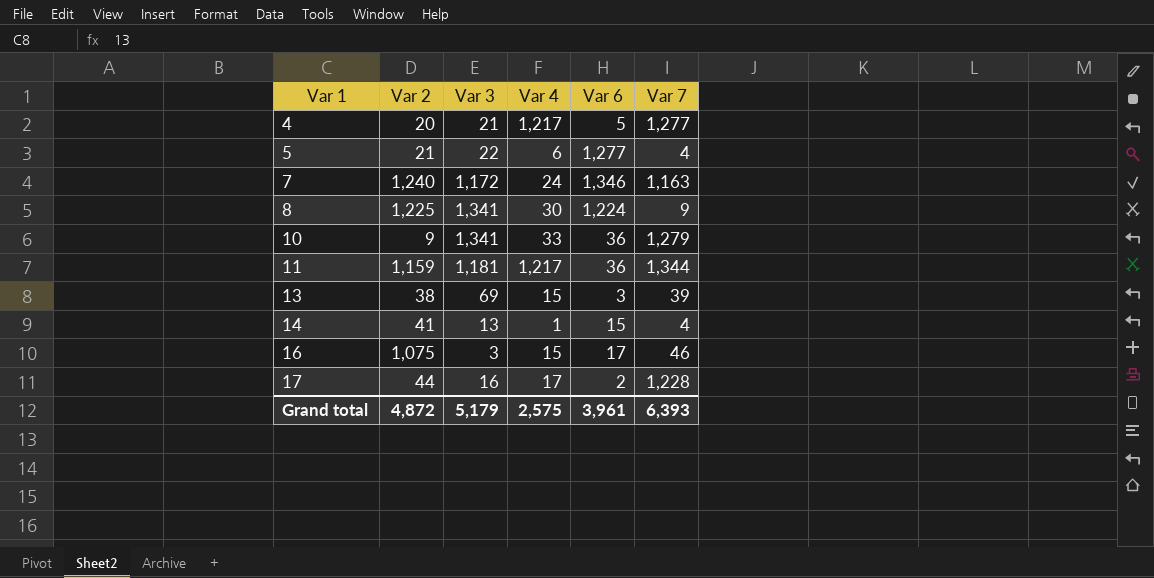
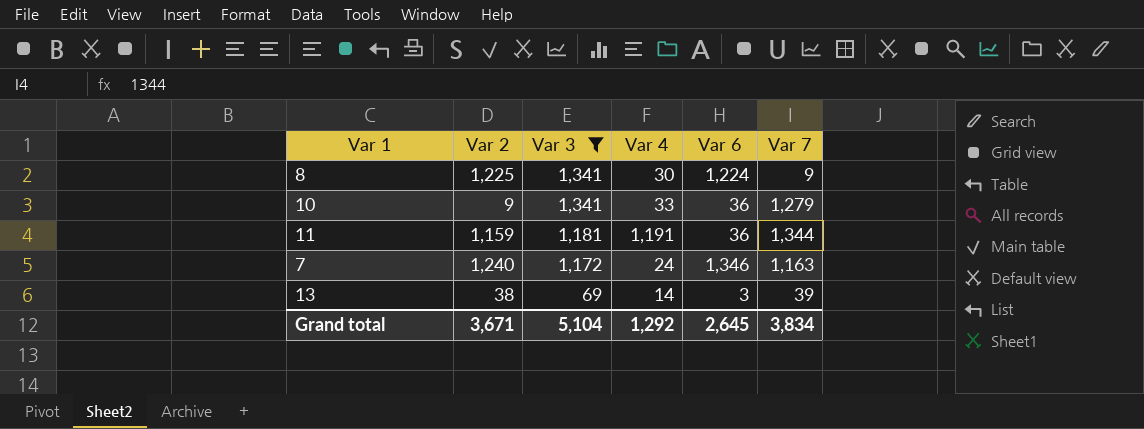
filter: none -> Var 3 >= 69
row order: Var 1 ascending -> Var 3 descending
11 | Var 4: 1,217 -> 1,191
13 | Var 4: 15 -> 14
Grand total | Var 2: 4,872 -> 3,671
Grand total | Var 3: 5,179 -> 5,104
Grand total | Var 4: 2,575 -> 1,292
Grand total | Var 6: 3,961 -> 2,645
Grand total | Var 7: 6,393 -> 3,834

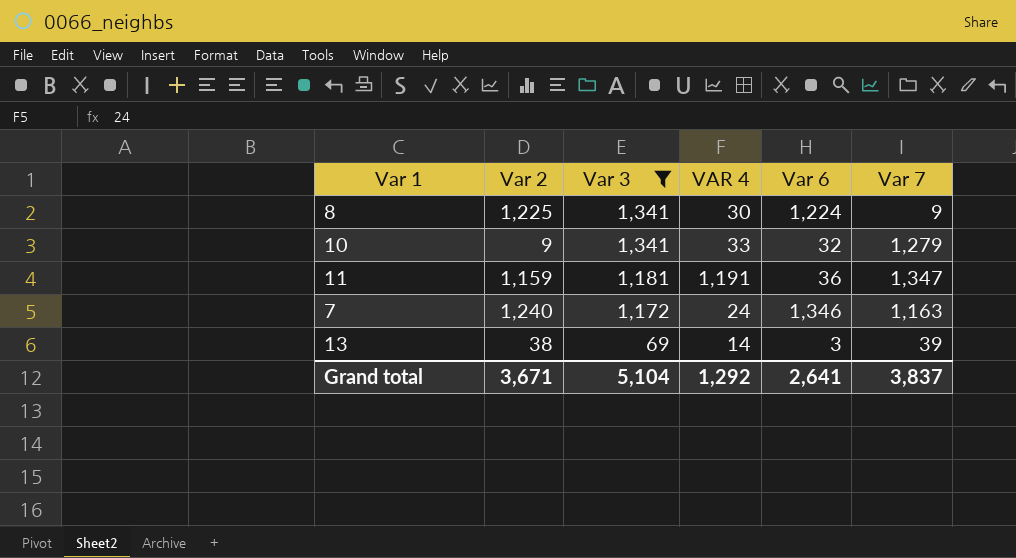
column name: Var 4 -> VAR 4
10 | Var 6: 36 -> 32
11 | Var 7: 1,344 -> 1,347
Grand total | Var 6: 2,645 -> 2,641
Grand total | Var 7: 3,834 -> 3,837

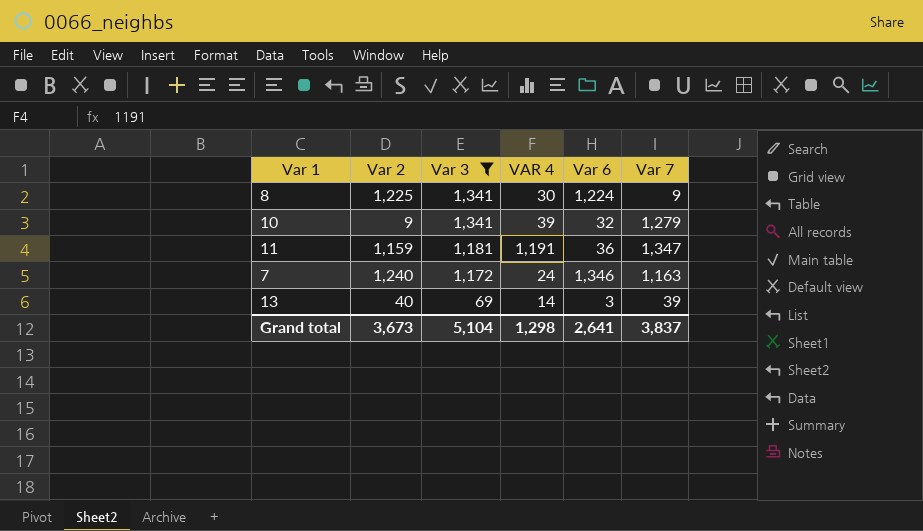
10 | VAR 4: 33 -> 39
13 | Var 2: 38 -> 40
Grand total | Var 2: 3,671 -> 3,673
Grand total | VAR 4: 1,292 -> 1,298

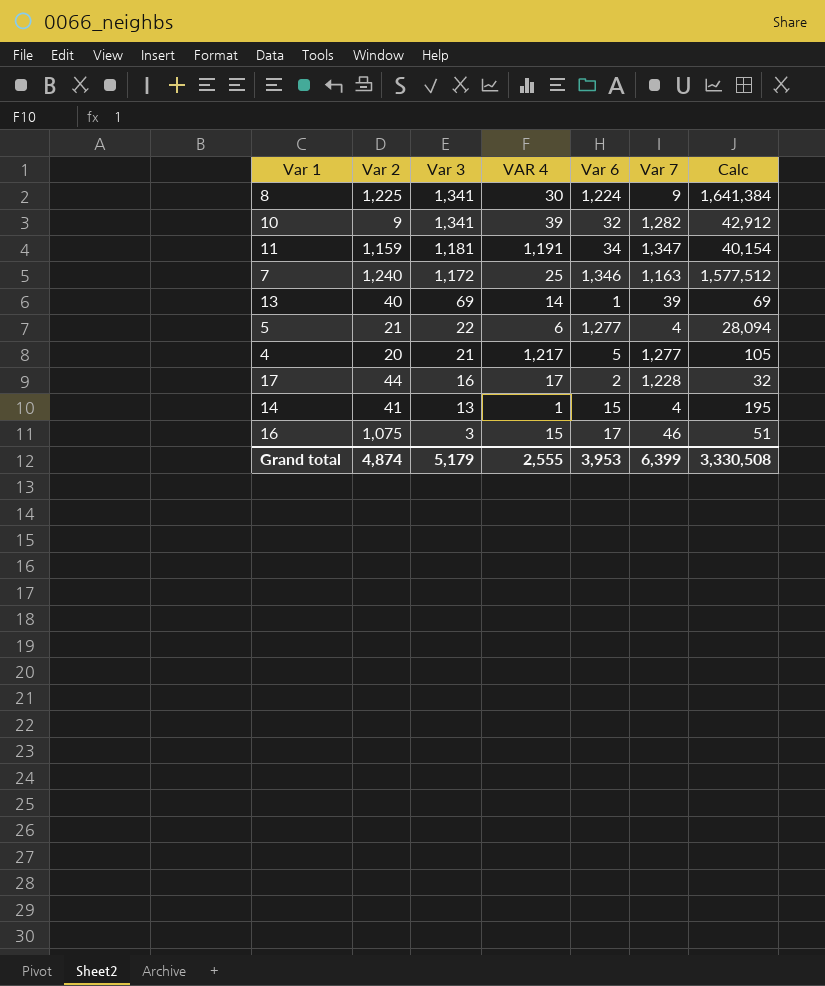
filter: Var 3 >= 69 -> none
column Calc | formula: none -> [Var 3] * [Var 6]
10 | Var 7: 1,279 -> 1,282
11 | Var 6: 36 -> 34
7 | VAR 4: 24 -> 25
13 | Var 6: 3 -> 1
Grand total | Var 2: 3,673 -> 4,874
Grand total | Var 3: 5,104 -> 5,179
Grand total | VAR 4: 1,298 -> 2,555
Grand total | Var 6: 2,641 -> 3,953
Grand total | Var 7: 3,837 -> 6,399

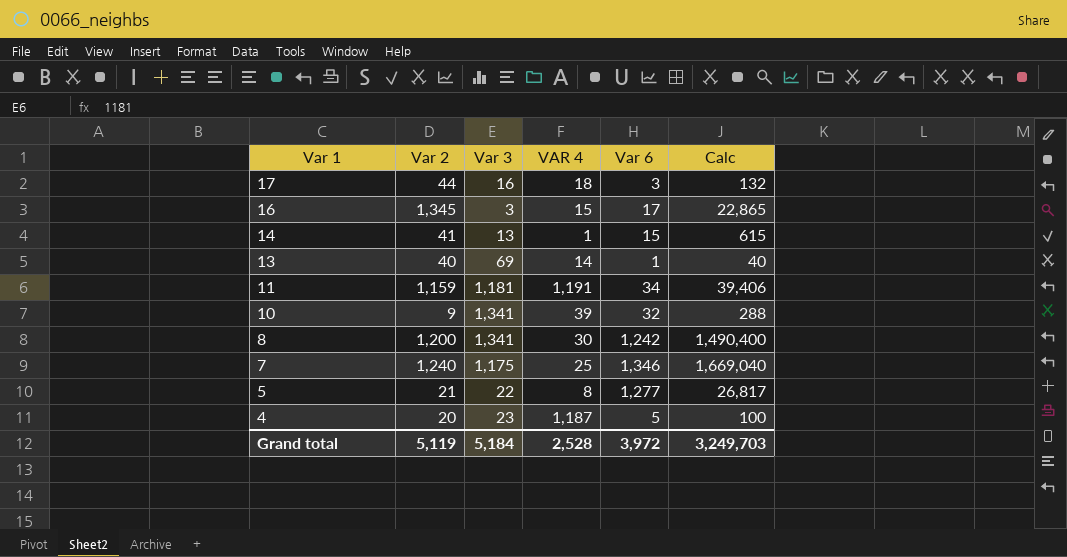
row order: Var 3 descending -> Var 1 descending
column Var 7 | position: 6 -> none
column Calc | formula: [Var 3] * [Var 6] -> [Var 2] * [Var 6]
17 | VAR 4: 17 -> 18
17 | Var 6: 2 -> 3
16 | Var 2: 1,075 -> 1,345
8 | Var 2: 1,225 -> 1,200
8 | Var 6: 1,224 -> 1,242
7 | Var 3: 1,172 -> 1,175
5 | VAR 4: 6 -> 8
4 | Var 3: 21 -> 23
4 | VAR 4: 1,217 -> 1,187
Grand total | Var 2: 4,874 -> 5,119
Grand total | Var 3: 5,179 -> 5,184
Grand total | VAR 4: 2,555 -> 2,528
Grand total | Var 6: 3,953 -> 3,972
Grand total | Calc: 3,330,508 -> 3,249,703

